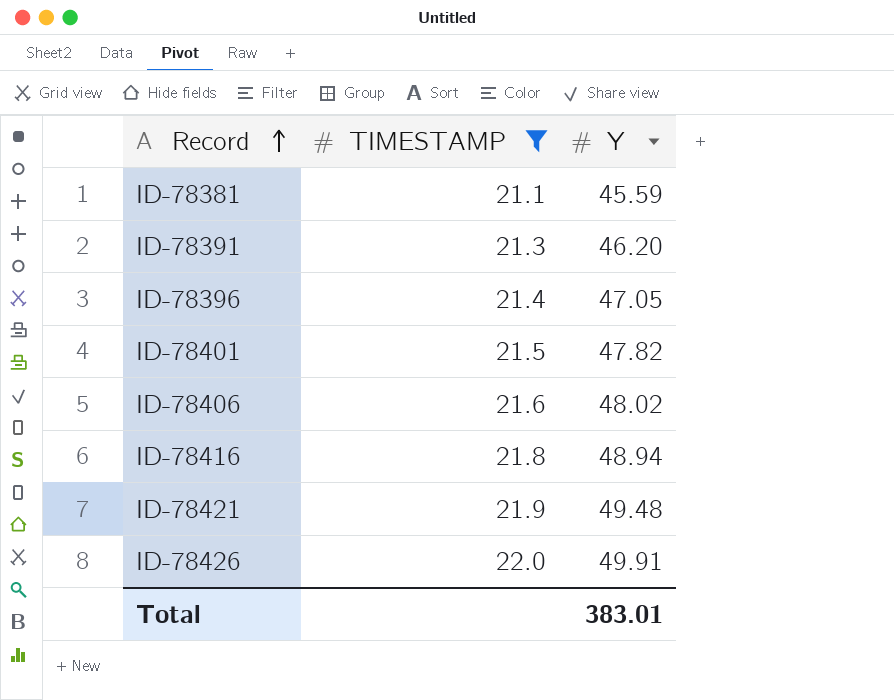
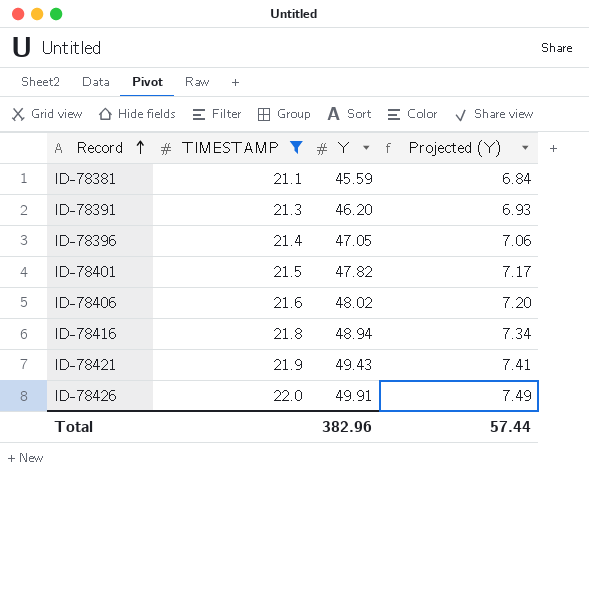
column Projected (Y) | formula: none -> [Y] * 0.15
ID-78421 | Y: 49.48 -> 49.43
Total | Y: 383.01 -> 382.96

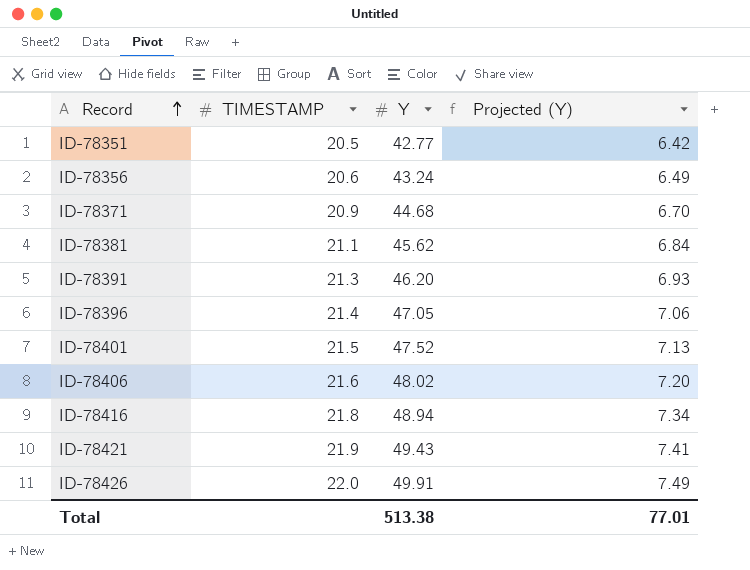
filter: TIMESTAMP >= 21.1 -> none
ID-78381 | Y: 45.59 -> 45.62
ID-78401 | Y: 47.82 -> 47.52
ID-78401 | Projected (Y): 7.17 -> 7.13
Total | Y: 382.96 -> 513.38
Total | Projected (Y): 57.44 -> 77.01

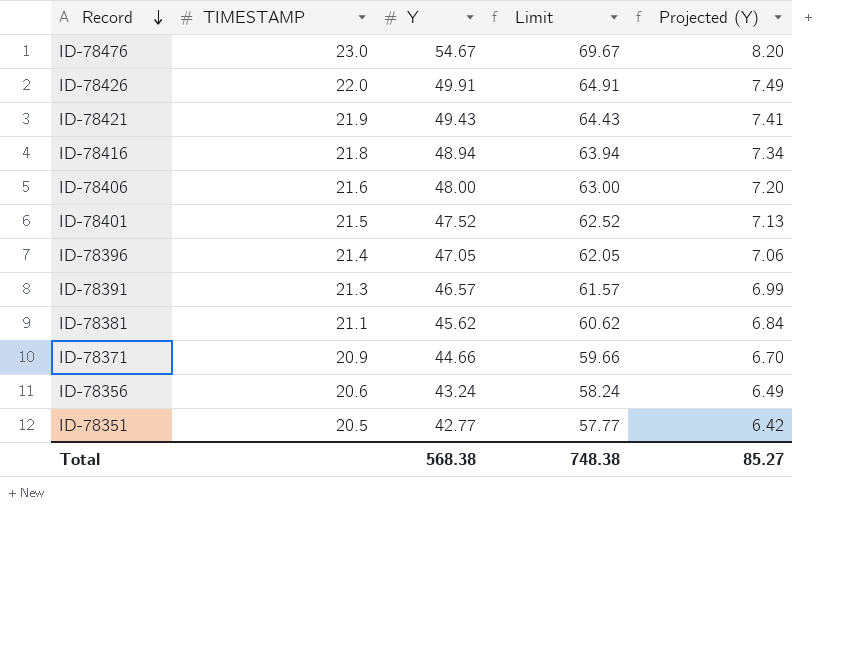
row order: Record ascending -> Record descending
column Limit | formula: none -> [Y] + 15
row ID-78476: none -> 23.0 | 54.67 | 69.67 | 8.20
ID-78406 | Y: 48.02 -> 48.00
ID-78391 | Y: 46.20 -> 46.57
ID-78391 | Projected (Y): 6.93 -> 6.99
ID-78371 | Y: 44.68 -> 44.66
Total | Y: 513.38 -> 568.38
Total | Projected (Y): 77.01 -> 85.27

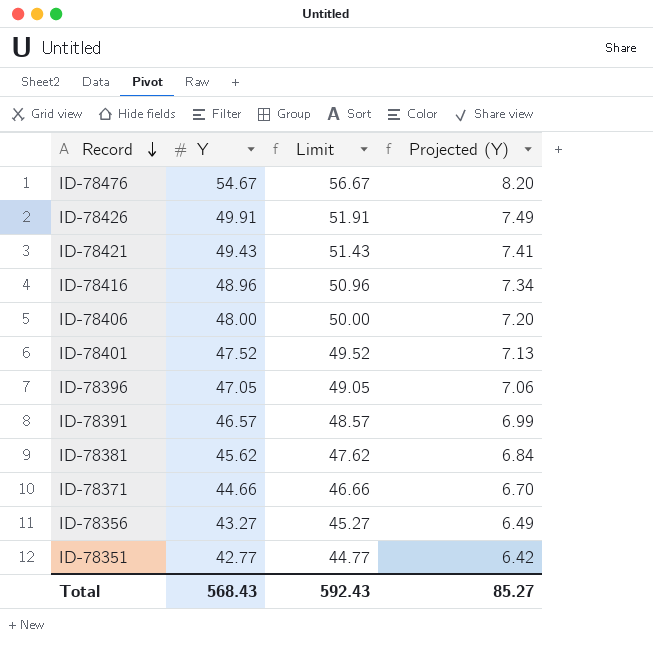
column TIMESTAMP | position: 2 -> none
column Limit | formula: [Y] + 15 -> [Y] + 2
ID-78416 | Y: 48.94 -> 48.96
ID-78356 | Y: 43.24 -> 43.27
Total | Y: 568.38 -> 568.43
Total | Limit: 748.38 -> 592.43

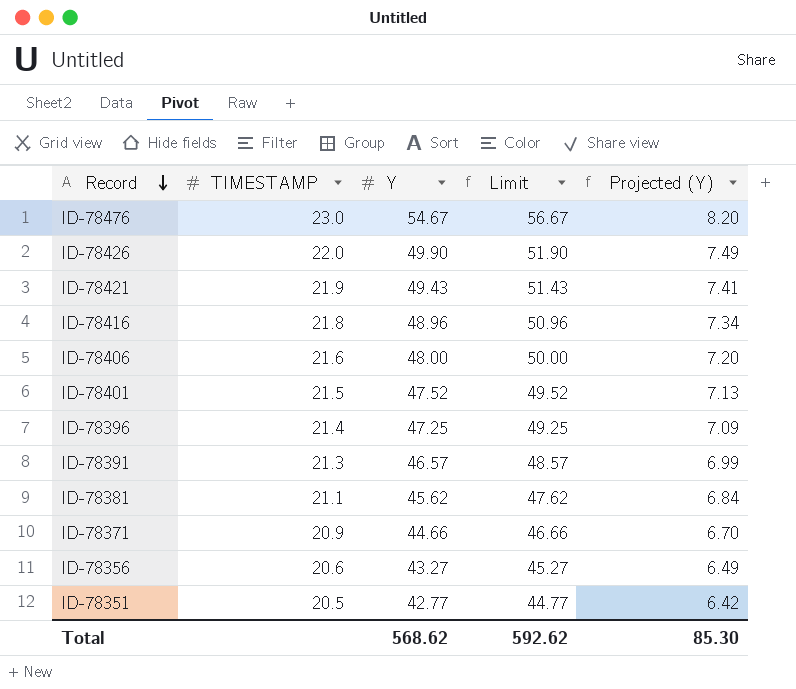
column TIMESTAMP | position: none -> 2
ID-78426 | Y: 49.91 -> 49.90
ID-78426 | Limit: 51.91 -> 51.90
ID-78396 | Y: 47.05 -> 47.25
ID-78396 | Limit: 49.05 -> 49.25
ID-78396 | Projected (Y): 7.06 -> 7.09
Total | Y: 568.43 -> 568.62
Total | Limit: 592.43 -> 592.62
Total | Projected (Y): 85.27 -> 85.30

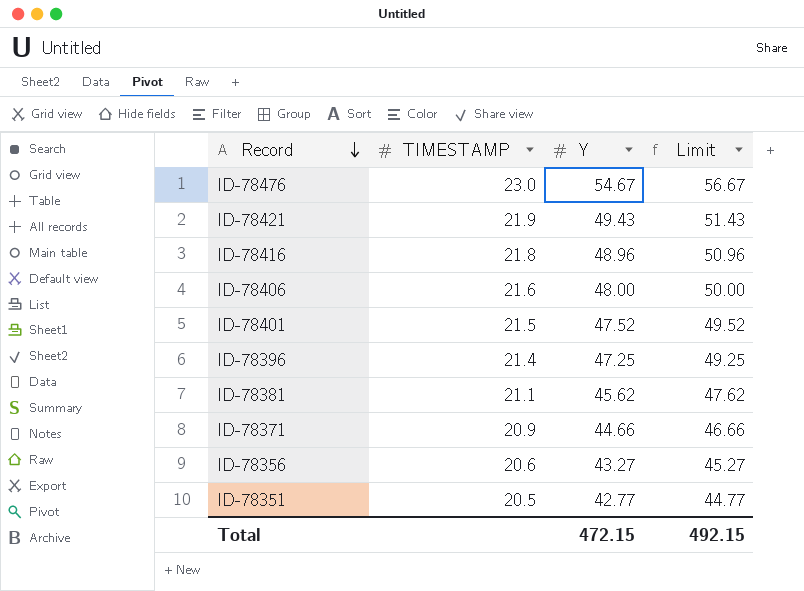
column Projected (Y) | formula: [Y] * 0.15 -> none
row ID-78426: 22.0 | 49.90 | 51.90 | 7.49 -> none
row ID-78391: 21.3 | 46.57 | 48.57 | 6.99 -> none
Total | Y: 568.62 -> 472.15
Total | Limit: 592.62 -> 492.15

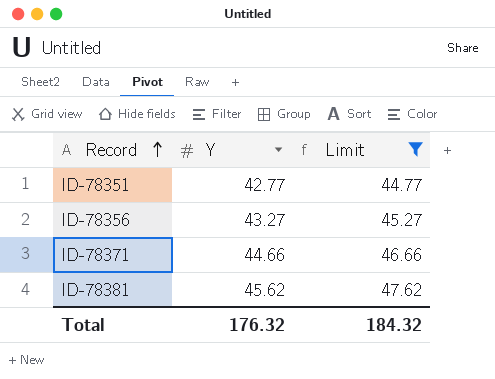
filter: none -> Limit <= 47.62
row order: Record descending -> Record ascending
column TIMESTAMP | position: 2 -> none
Total | Y: 472.15 -> 176.32
Total | Limit: 492.15 -> 184.32

